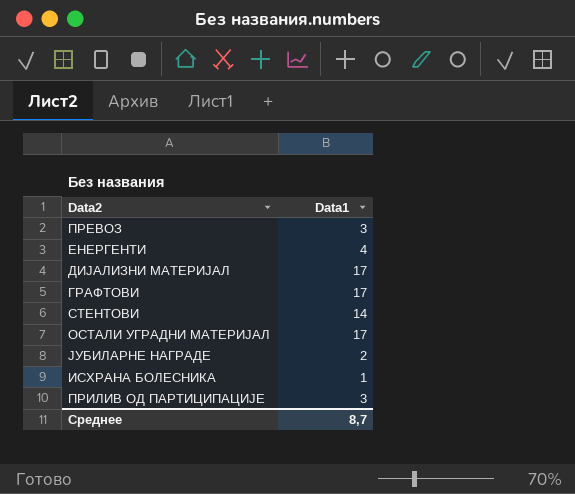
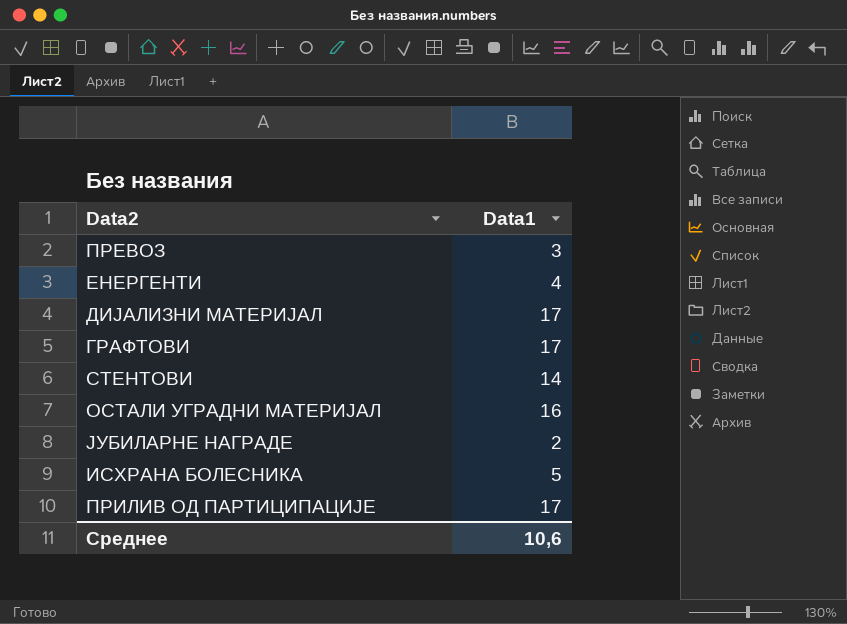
ОСТАЛИ УГРАДНИ МАТЕРИЈАЛ | Data1: 17 -> 16
ИСХРАНА БОЛЕСНИКА | Data1: 1 -> 5
ПРИЛИВ ОД ПАРТИЦИПАЦИЈЕ | Data1: 3 -> 17
Среднее | Data1: 8,7 -> 10,6

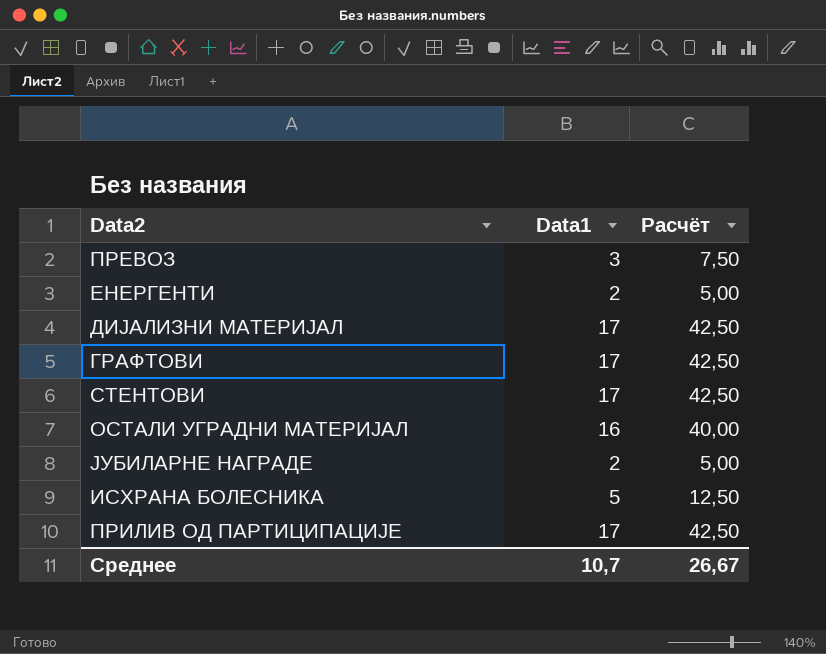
column Расчёт | formula: none -> [Data1] * 2,5
ЕНЕРГЕНТИ | Data1: 4 -> 2
СТЕНТОВИ | Data1: 14 -> 17
Среднее | Data1: 10,6 -> 10,7

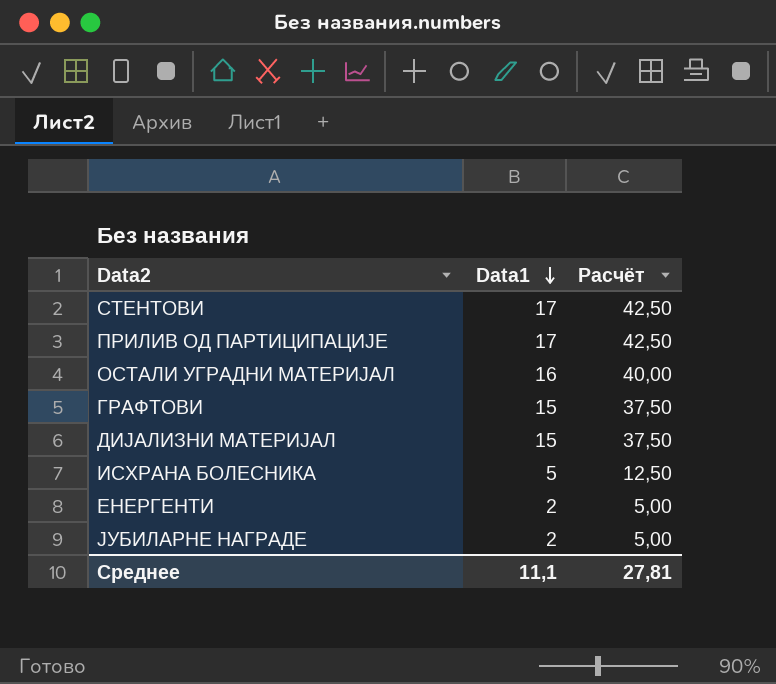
row order: none -> Data1 descending
row ПРЕВОЗ: 3 | 7,50 -> none
ГРАФТОВИ | Data1: 17 -> 15
ГРАФТОВИ | Расчёт: 42,50 -> 37,50
ДИЈАЛИЗНИ МАТЕРИЈАЛ | Data1: 17 -> 15
ДИЈАЛИЗНИ МАТЕРИЈАЛ | Расчёт: 42,50 -> 37,50
Среднее | Data1: 10,7 -> 11,1
Среднее | Расчёт: 26,67 -> 27,81

